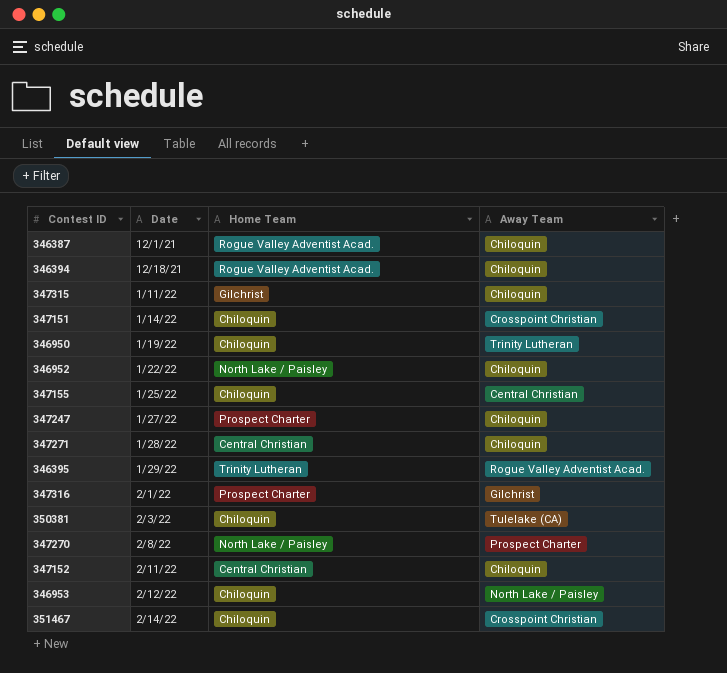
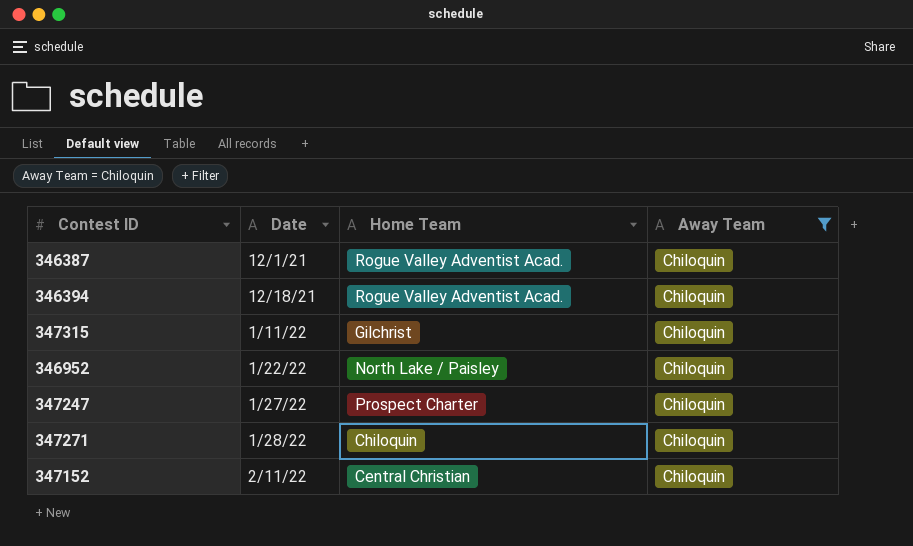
filter: none -> Away Team = Chiloquin
347271 | Home Team: Central Christian -> Chiloquin

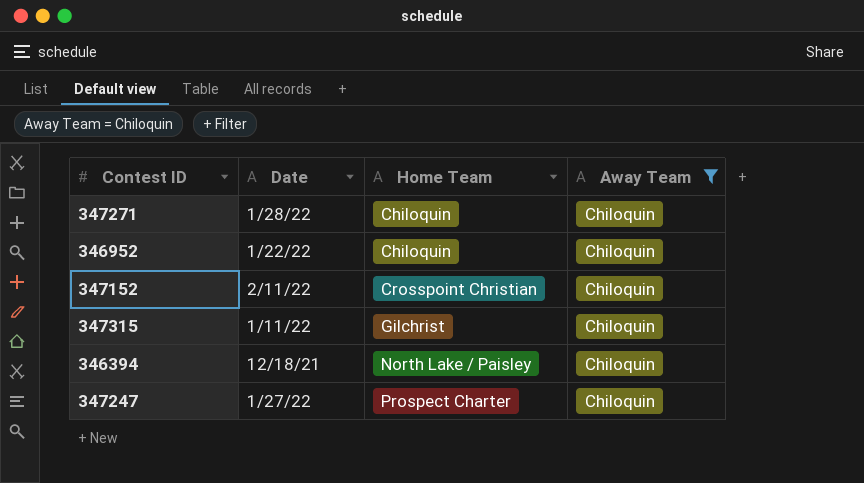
row order: Date ascending -> Home Team ascending
row 346387: 12/1/21 | Rogue Valley Adventist Acad. | Chiloquin -> none
346952 | Home Team: North Lake / Paisley -> Chiloquin
347152 | Home Team: Central Christian -> Crosspoint Christian
346394 | Home Team: Rogue Valley Adventist Acad. -> North Lake / Paisley

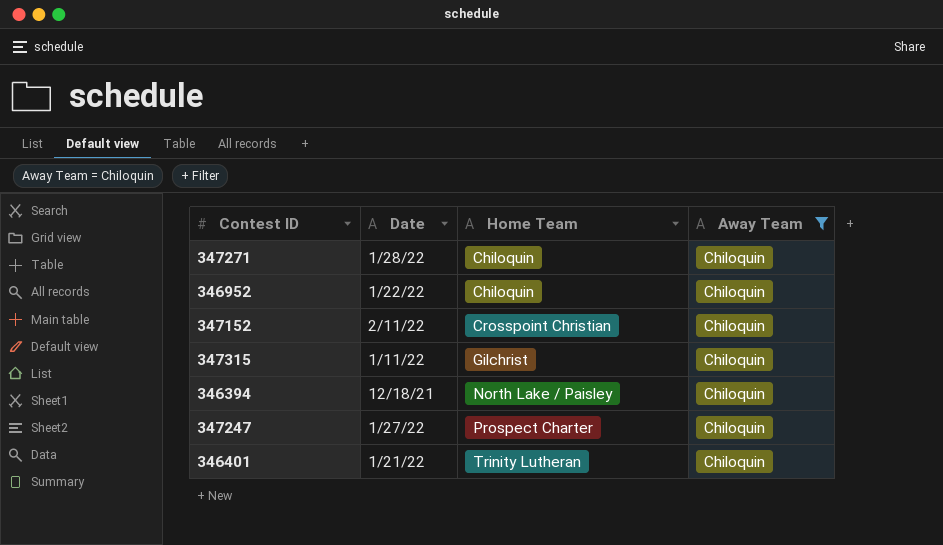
row 346401: none -> 1/21/22 | Trinity Lutheran | Chiloquin

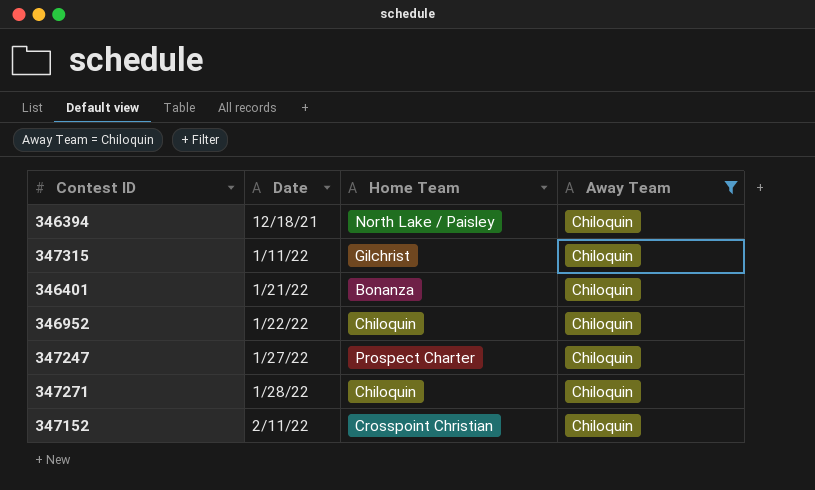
row order: Home Team ascending -> Date ascending
346401 | Home Team: Trinity Lutheran -> Bonanza

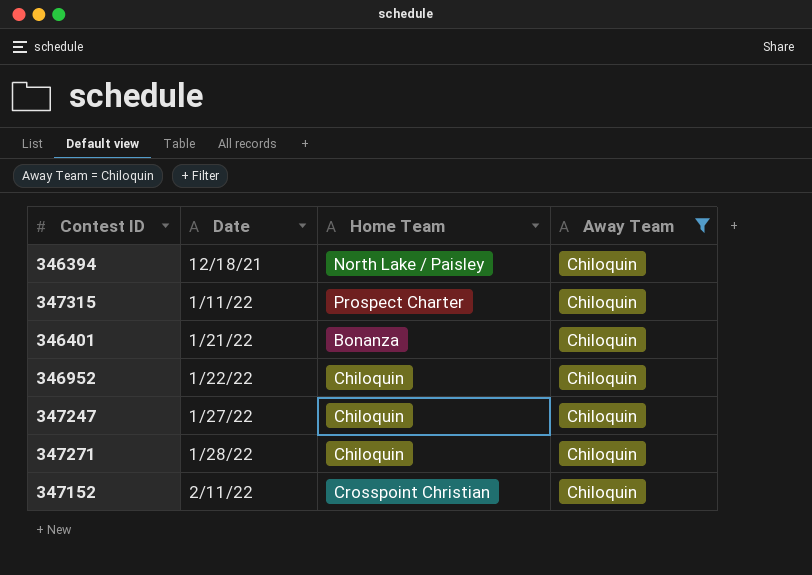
347315 | Home Team: Gilchrist -> Prospect Charter
347247 | Home Team: Prospect Charter -> Chiloquin

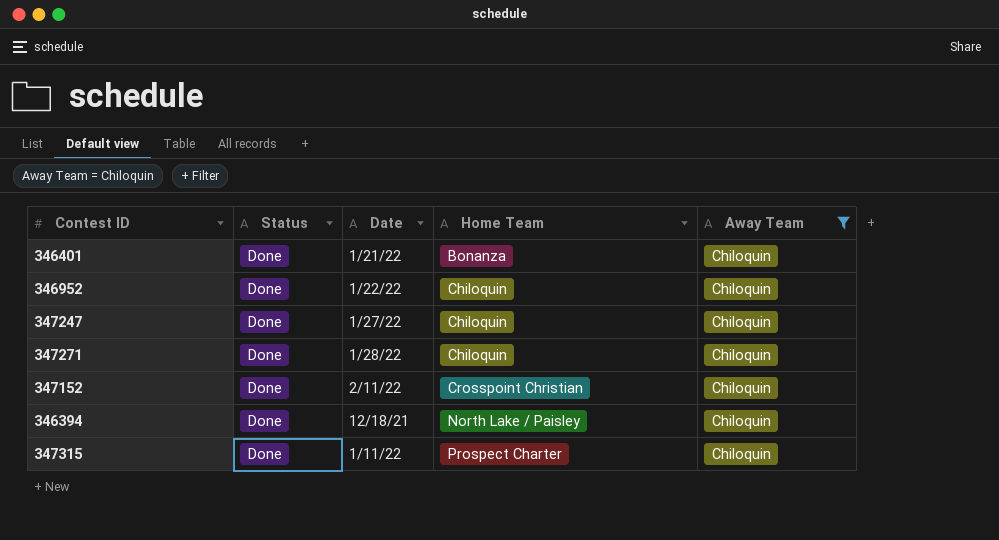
row order: Date ascending -> Home Team ascending
column Status | position: none -> 2

